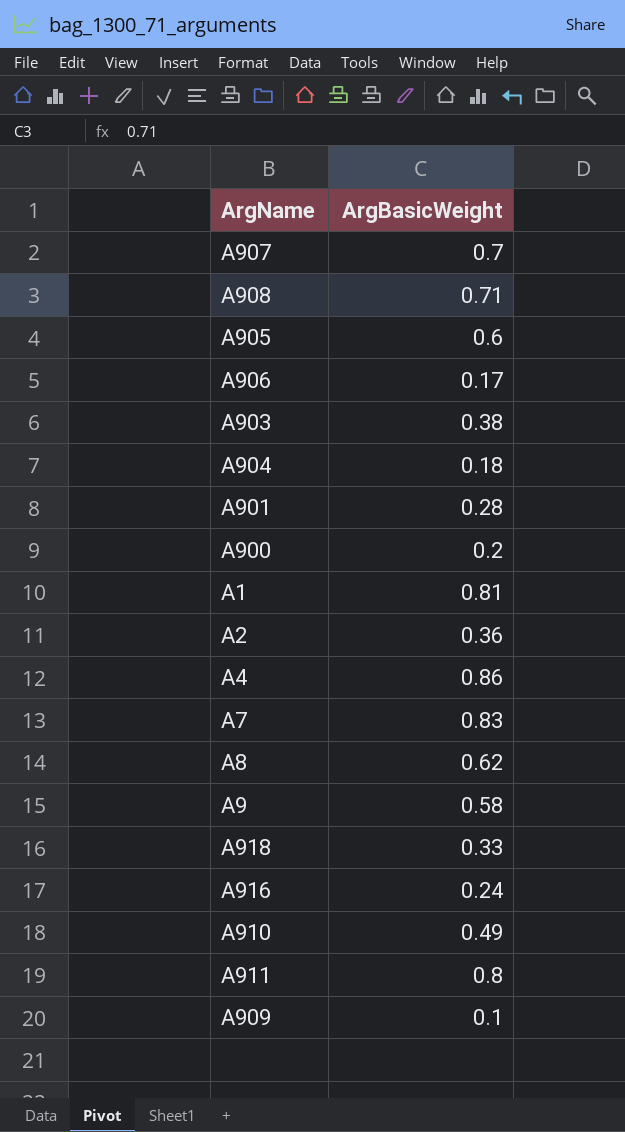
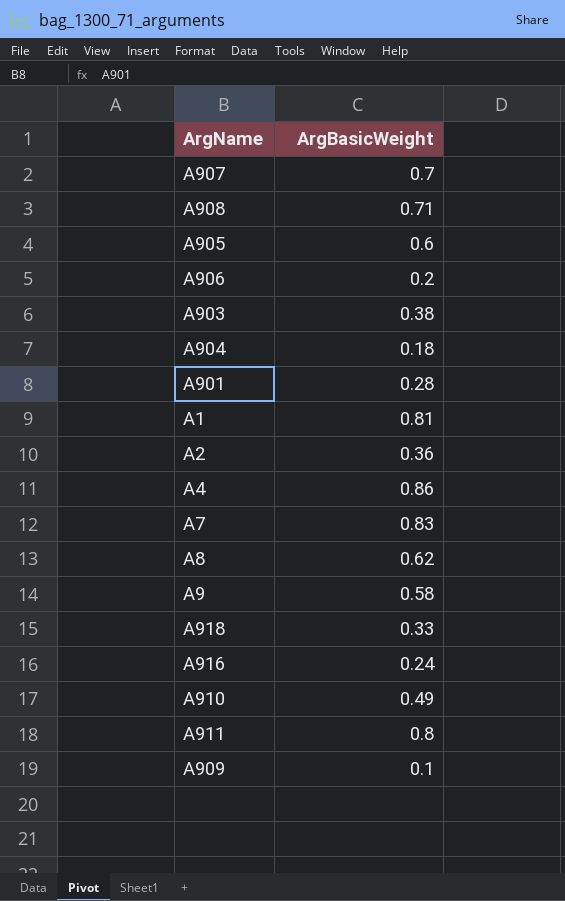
row A900: 0.2 -> none
A906 | ArgBasicWeight: 0.17 -> 0.2

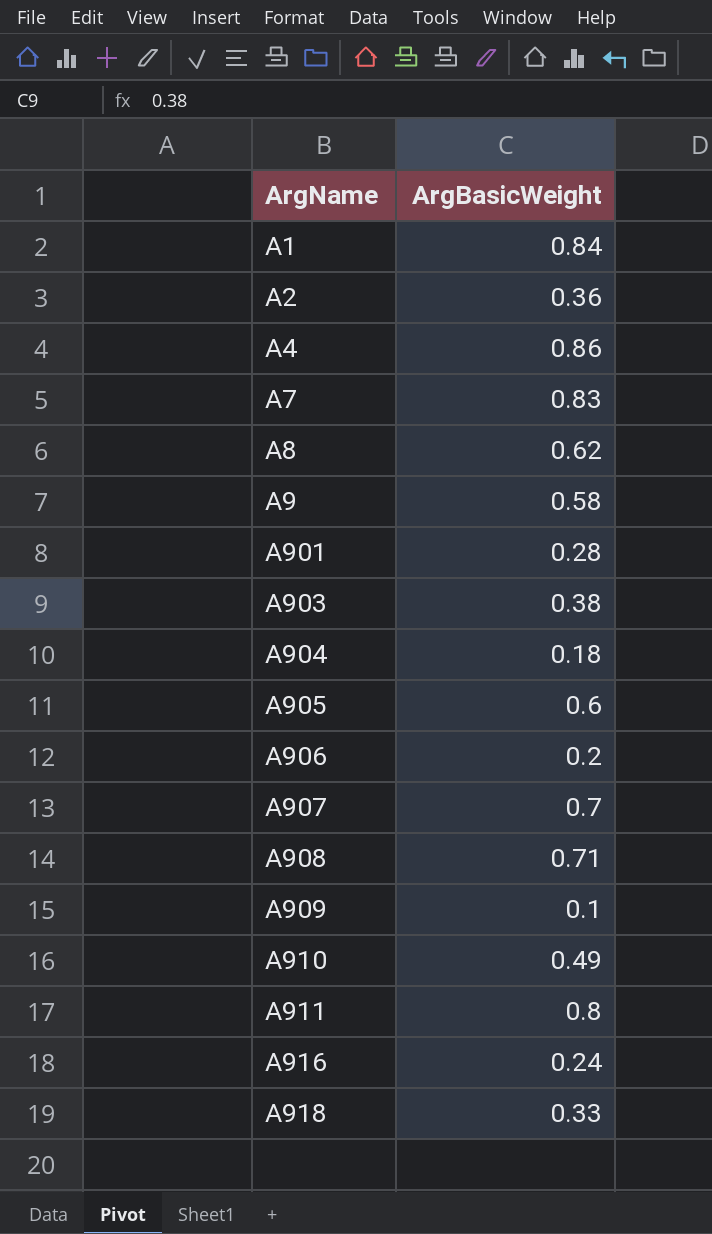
row order: none -> ArgName ascending
A1 | ArgBasicWeight: 0.81 -> 0.84

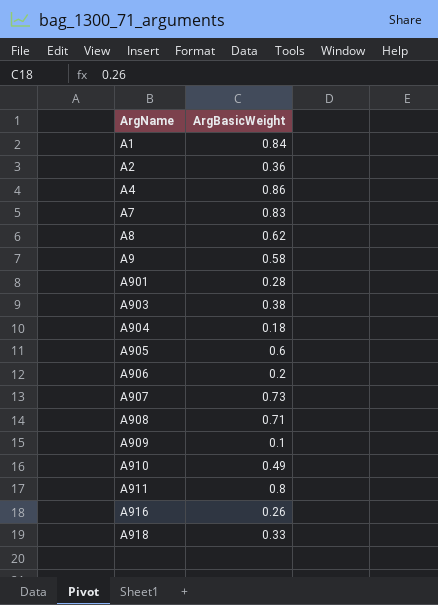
A907 | ArgBasicWeight: 0.7 -> 0.73
A916 | ArgBasicWeight: 0.24 -> 0.26

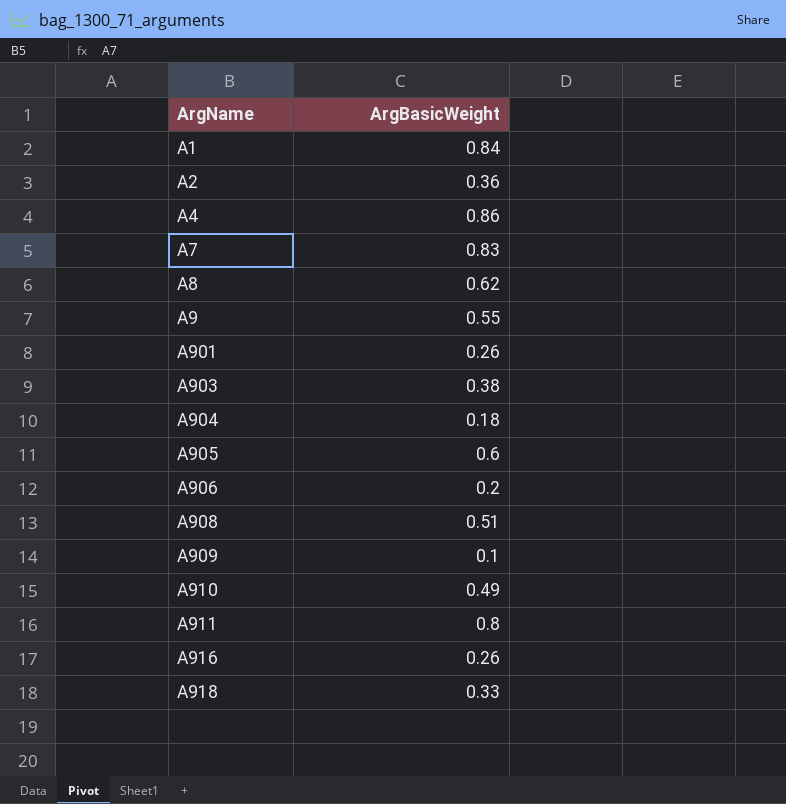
row A907: 0.73 -> none
A9 | ArgBasicWeight: 0.58 -> 0.55
A901 | ArgBasicWeight: 0.28 -> 0.26
A908 | ArgBasicWeight: 0.71 -> 0.51

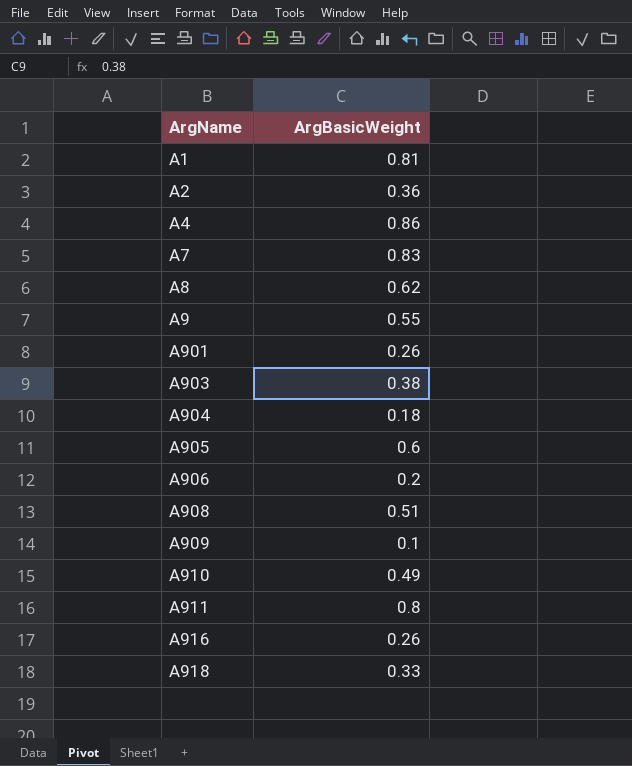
A1 | ArgBasicWeight: 0.84 -> 0.81

